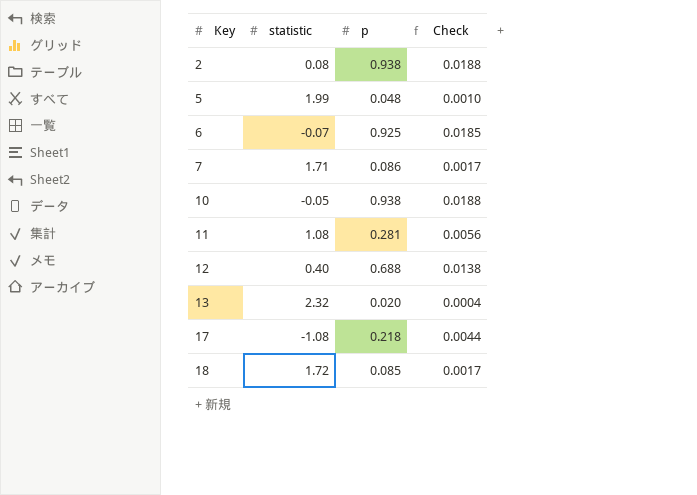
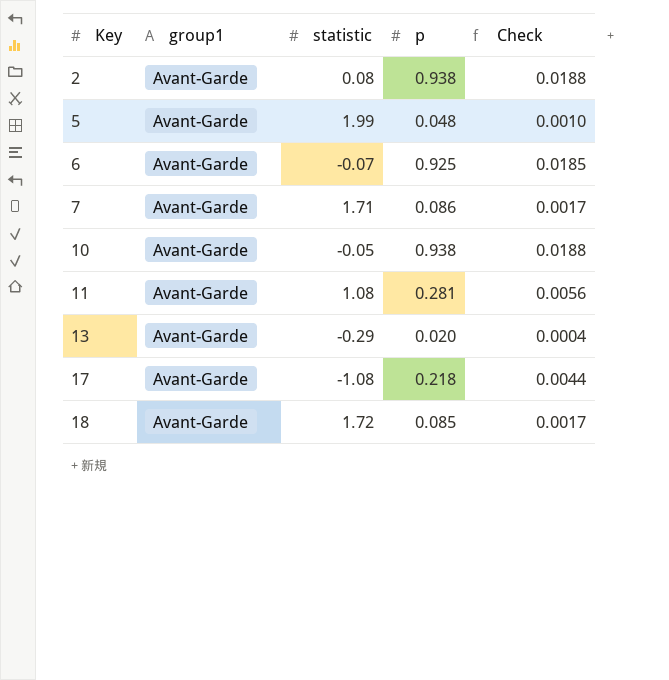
column group1 | position: none -> 2
row 12: 0.40 | 0.688 | 0.0138 -> none
13 | statistic: 2.32 -> -0.29

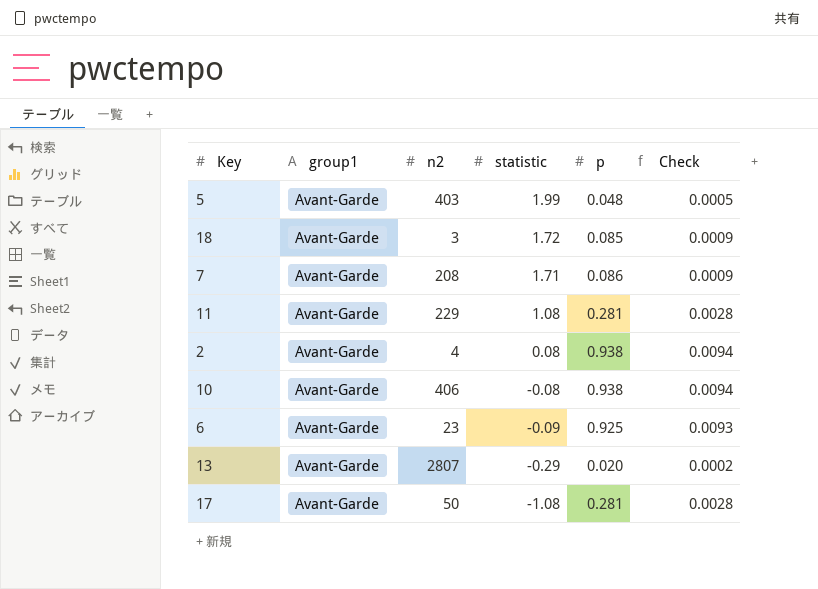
row order: Key ascending -> statistic descending
column n2 | position: none -> 3
column Check | formula: [p] * 0.02 -> [p] * 0.01
10 | statistic: -0.05 -> -0.08
6 | statistic: -0.07 -> -0.09
17 | p: 0.218 -> 0.281

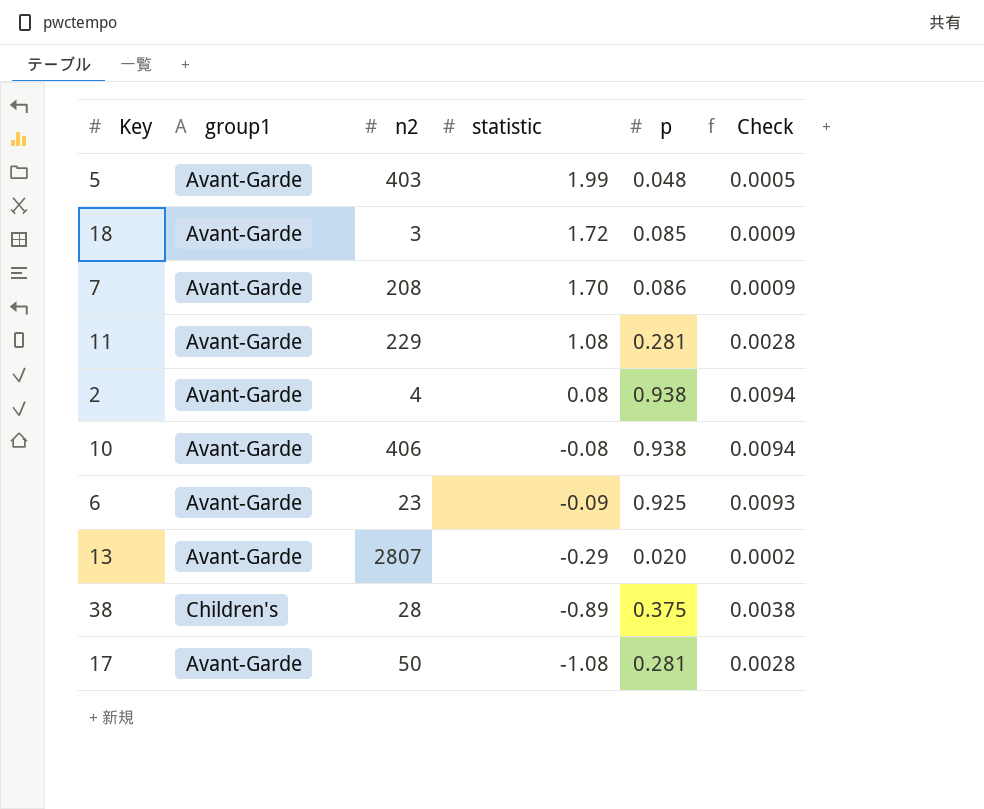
7 | statistic: 1.71 -> 1.70
row 38: none -> Children's | 28 | -0.89 | 0.375 | 0.0038

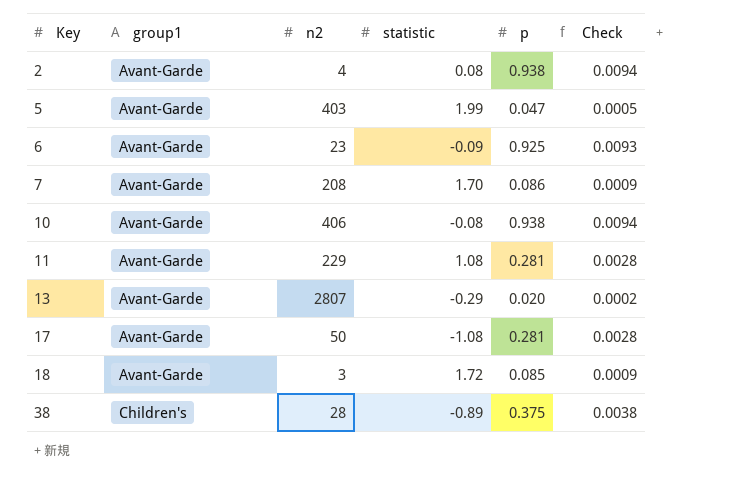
row order: statistic descending -> Key ascending
5 | p: 0.048 -> 0.047

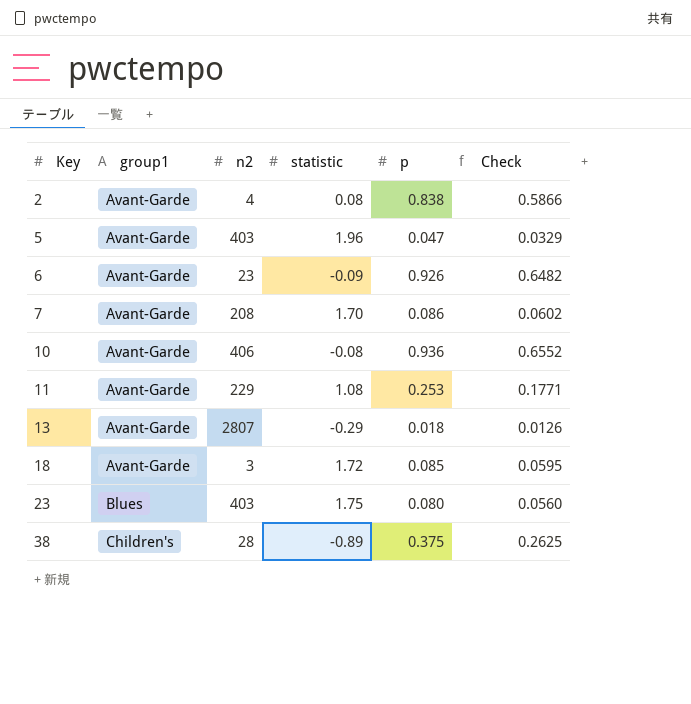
column Check | formula: [p] * 0.01 -> [p] * 0.7
row 17: Avant-Garde | 50 | -1.08 | 0.281 | 0.0028 -> none
2 | p: 0.938 -> 0.838
5 | statistic: 1.99 -> 1.96
6 | p: 0.925 -> 0.926
10 | p: 0.938 -> 0.936
11 | p: 0.281 -> 0.253
13 | p: 0.020 -> 0.018
row 23: none -> Blues | 403 | 1.75 | 0.080 | 0.0560

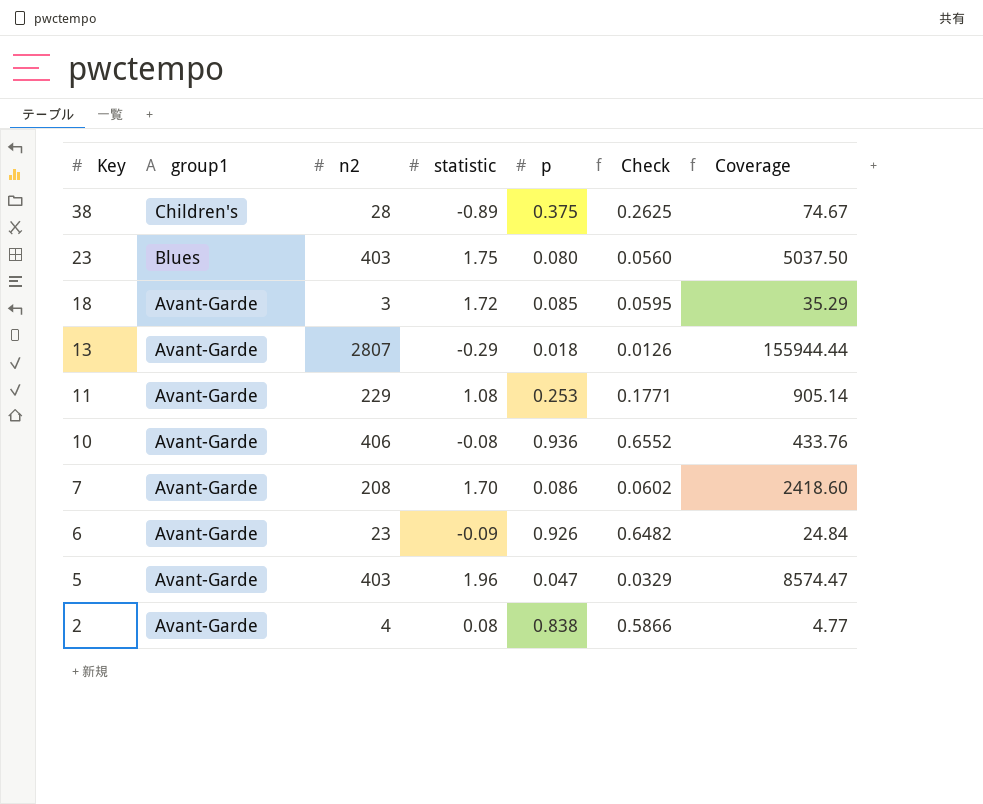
row order: Key ascending -> Key descending
column Coverage | formula: none -> [n2] / [p]

